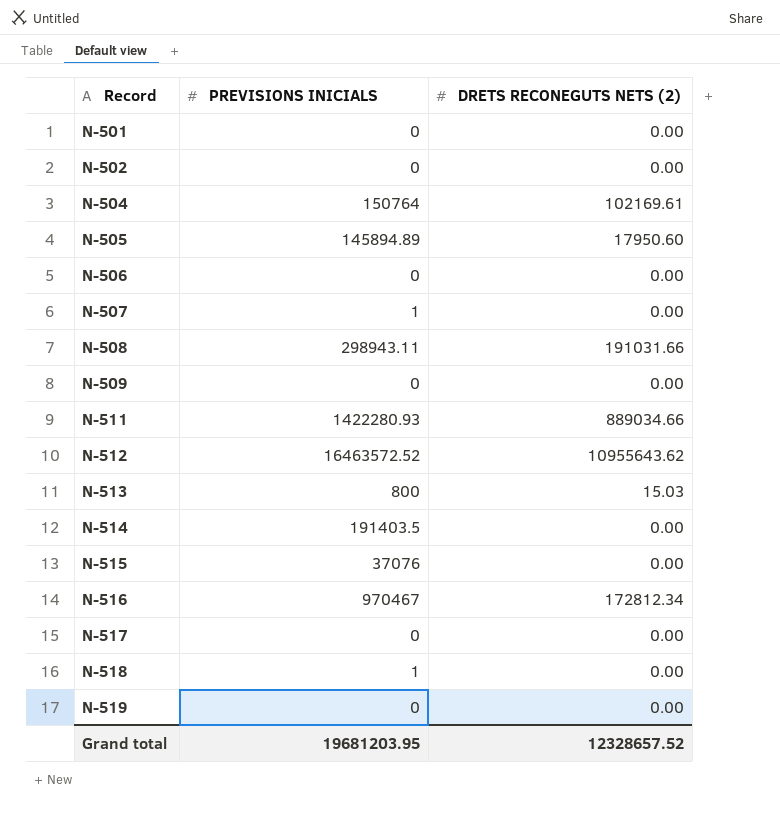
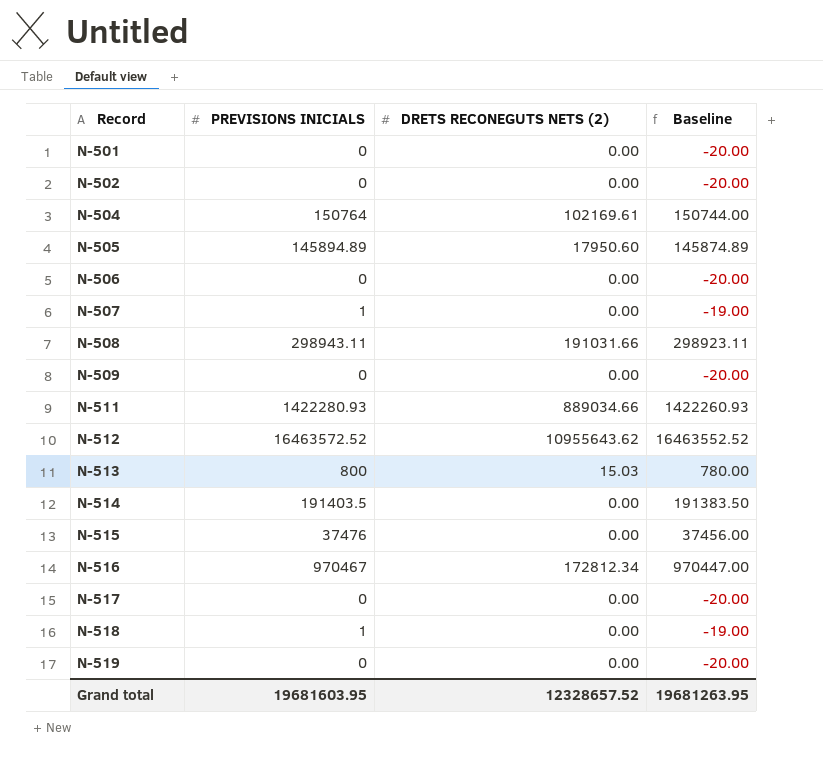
column Baseline | formula: none -> [PREVISIONS INICIALS] - 20
N-515 | PREVISIONS INICIALS: 37076 -> 37476
Grand total | PREVISIONS INICIALS: 19681203.95 -> 19681603.95

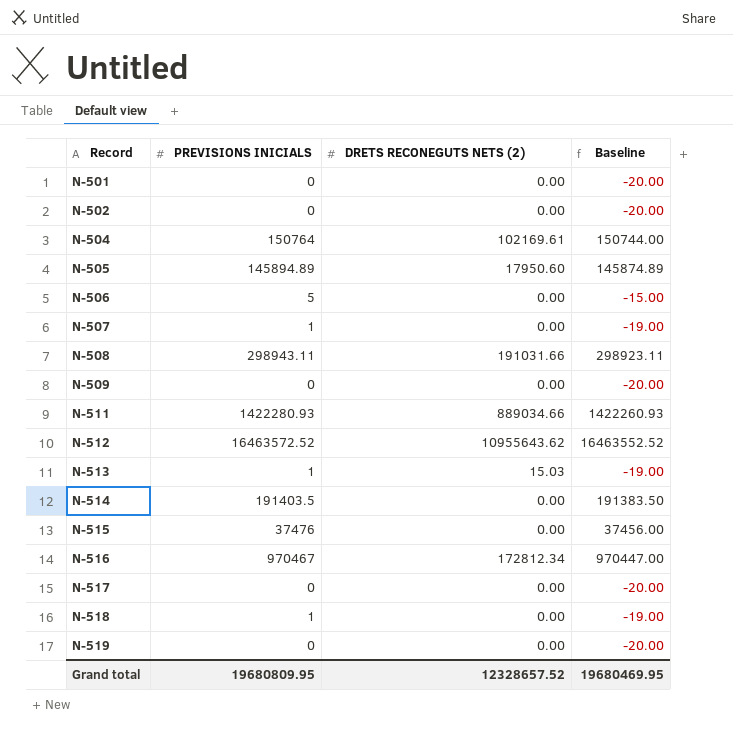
N-506 | PREVISIONS INICIALS: 0 -> 5
N-506 | Baseline: -20.00 -> -15.00
N-513 | PREVISIONS INICIALS: 800 -> 1
N-513 | Baseline: 780.00 -> -19.00
Grand total | PREVISIONS INICIALS: 19681603.95 -> 19680809.95
Grand total | Baseline: 19681263.95 -> 19680469.95

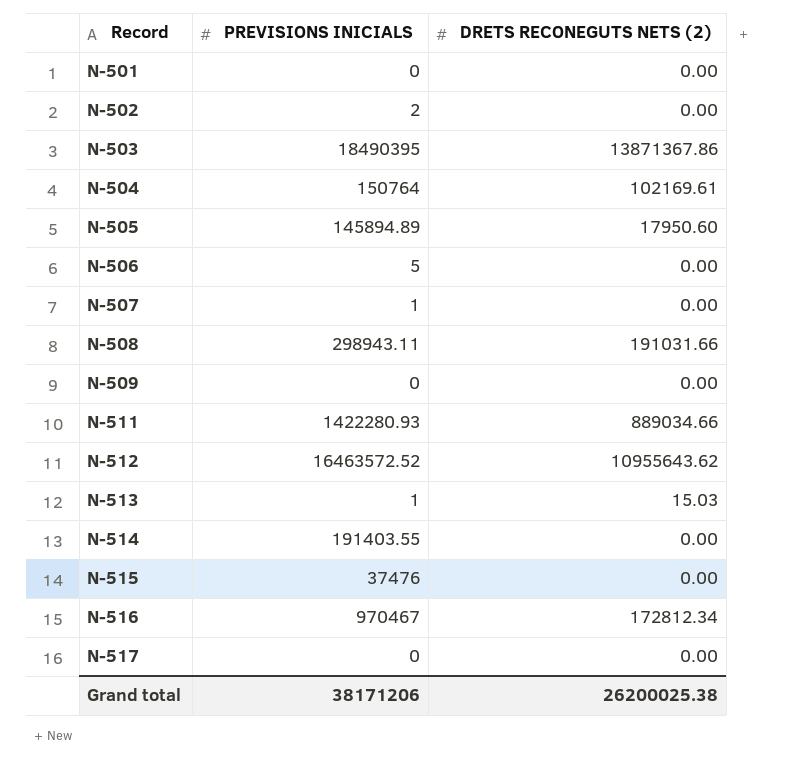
column Baseline | formula: [PREVISIONS INICIALS] - 20 -> none
row N-518: 1 | 0.00 | -19.00 -> none
row N-519: 0 | 0.00 | -20.00 -> none
N-502 | PREVISIONS INICIALS: 0 -> 2
row N-503: none -> 18490395 | 13871367.86
N-514 | PREVISIONS INICIALS: 191403.5 -> 191403.55
Grand total | PREVISIONS INICIALS: 19680809.95 -> 38171206
Grand total | DRETS RECONEGUTS NETS (2): 12328657.52 -> 26200025.38

